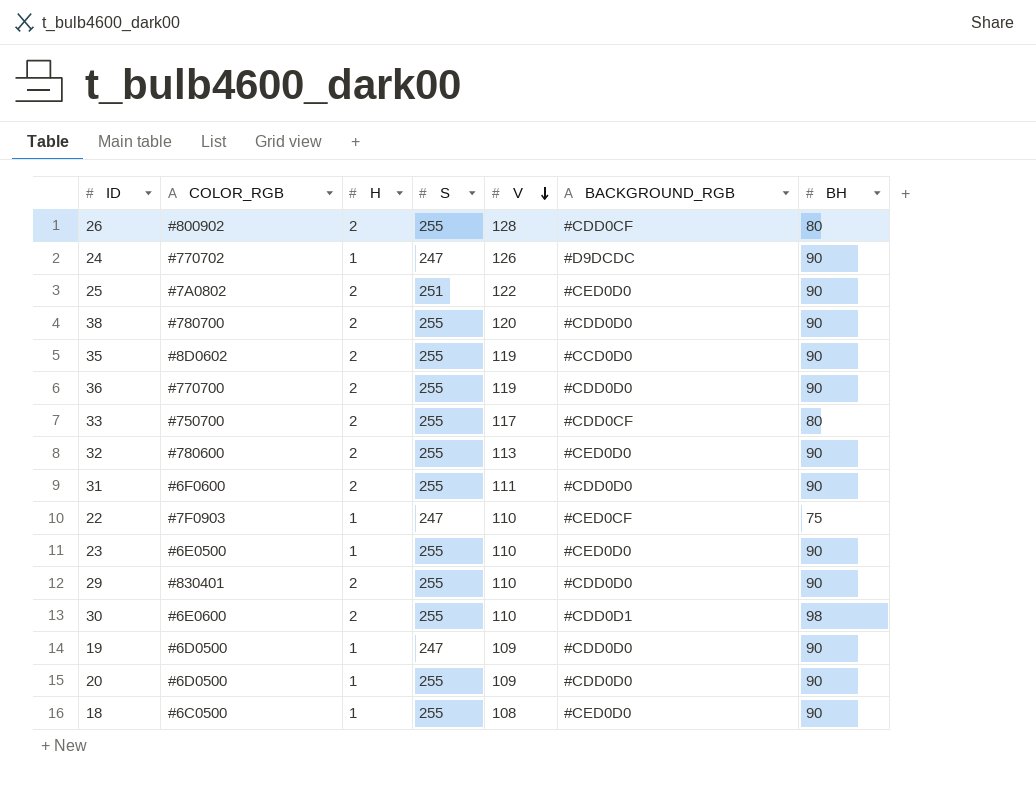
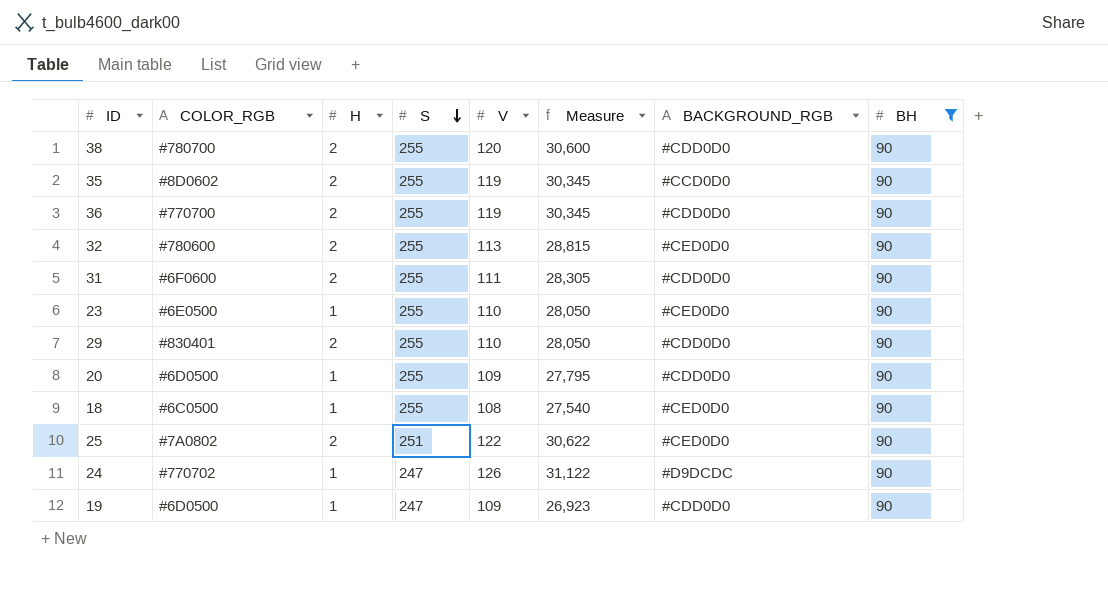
filter: none -> BH = 90
row order: V descending -> S descending
column Measure | formula: none -> [S] * [V]

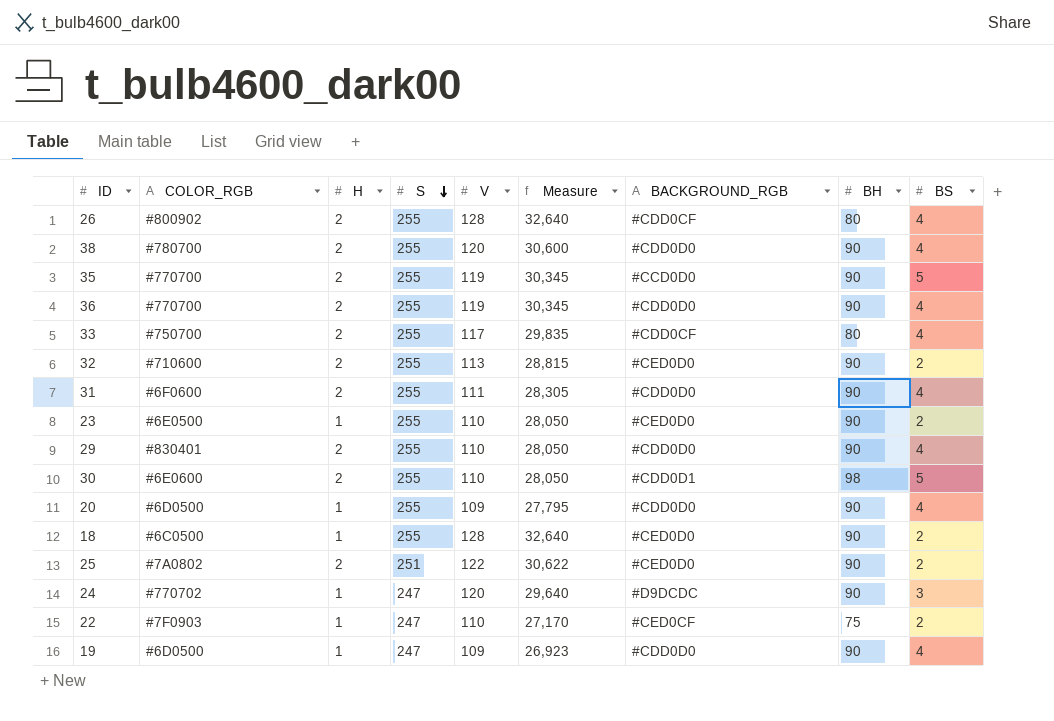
filter: BH = 90 -> none
column BS | position: none -> 9
35 | COLOR_RGB: #8D0602 -> #770700
32 | COLOR_RGB: #780600 -> #710600
18 | V: 108 -> 128
18 | Measure: 27,540 -> 32,640
24 | V: 126 -> 120
24 | Measure: 31,122 -> 29,640

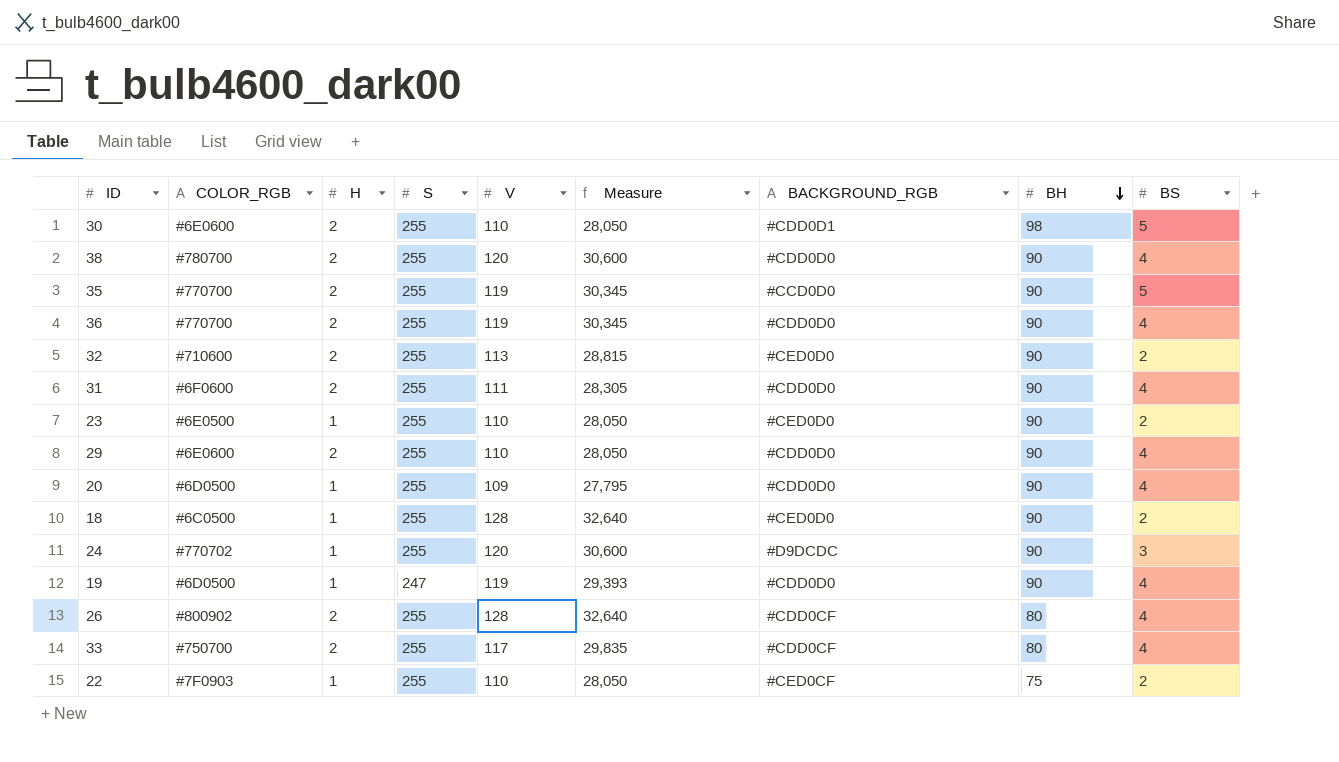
row order: S descending -> BH descending
row 25: #7A0802 | 2 | 251 | 122 | 30,622 | #CED0D0 | 90 | 2 -> none
29 | COLOR_RGB: #830401 -> #6E0600
24 | S: 247 -> 255
24 | Measure: 29,640 -> 30,600
19 | V: 109 -> 119
19 | Measure: 26,923 -> 29,393
22 | S: 247 -> 255
22 | Measure: 27,170 -> 28,050

